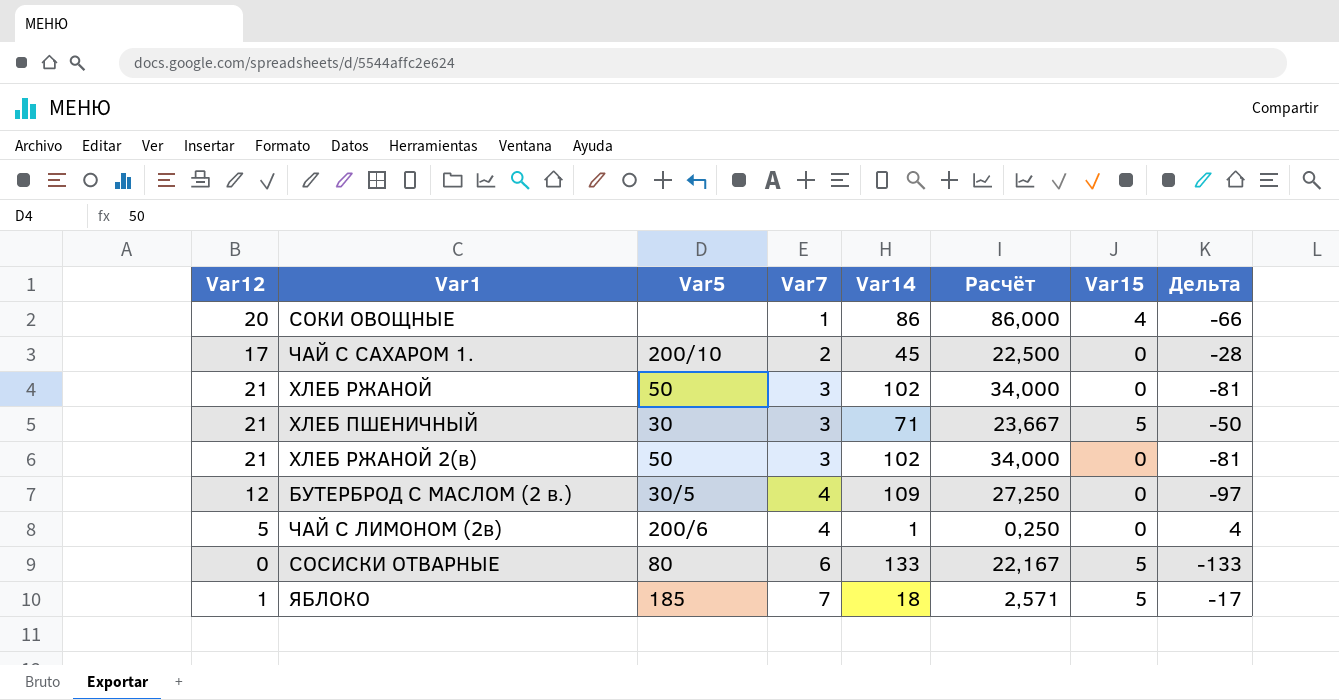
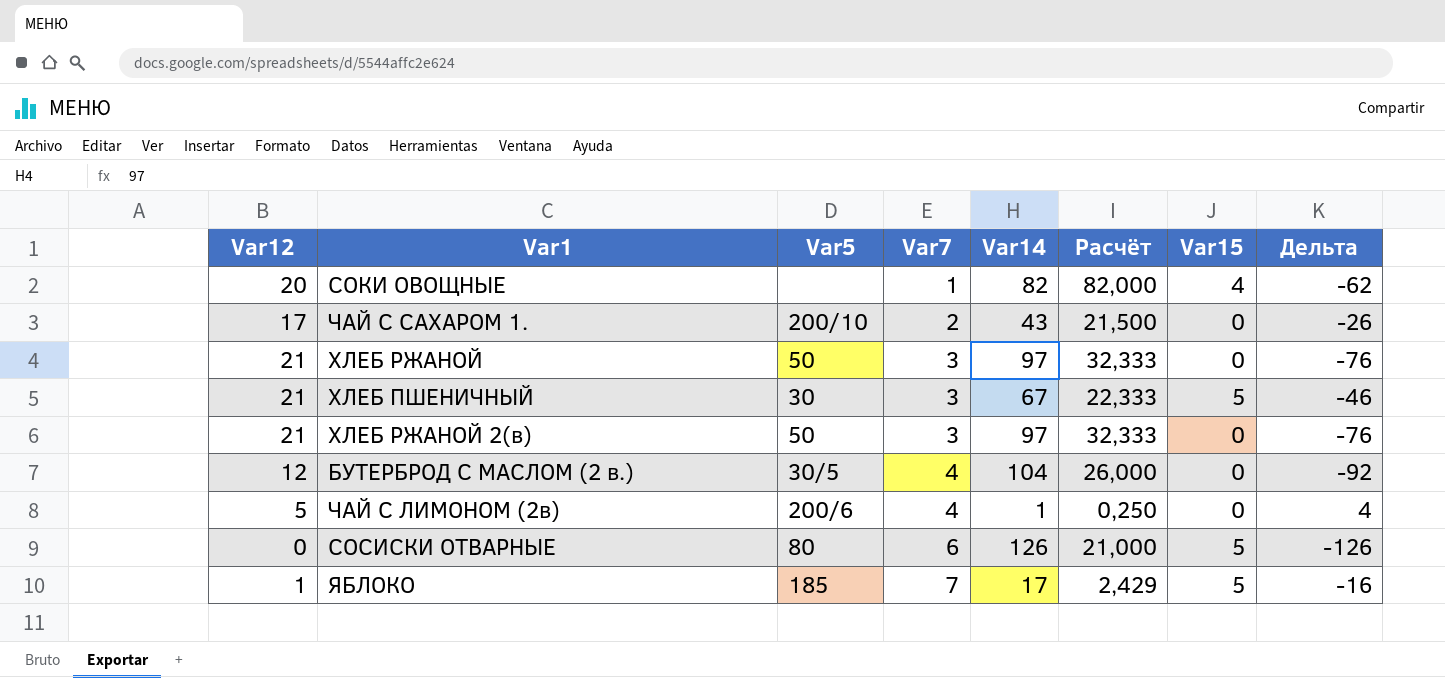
СОКИ ОВОЩНЫЕ | Var14: 86 -> 82
СОКИ ОВОЩНЫЕ | Расчёт: 86,000 -> 82,000
СОКИ ОВОЩНЫЕ | Дельта: -66 -> -62
ЧАЙ С САХАРОМ 1. | Var14: 45 -> 43
ЧАЙ С САХАРОМ 1. | Расчёт: 22,500 -> 21,500
ЧАЙ С САХАРОМ 1. | Дельта: -28 -> -26
ХЛЕБ РЖАНОЙ | Var14: 102 -> 97
ХЛЕБ РЖАНОЙ | Расчёт: 34,000 -> 32,333
ХЛЕБ РЖАНОЙ | Дельта: -81 -> -76
ХЛЕБ ПШЕНИЧНЫЙ | Var14: 71 -> 67
ХЛЕБ ПШЕНИЧНЫЙ | Расчёт: 23,667 -> 22,333
ХЛЕБ ПШЕНИЧНЫЙ | Дельта: -50 -> -46
ХЛЕБ РЖАНОЙ 2(в) | Var14: 102 -> 97
ХЛЕБ РЖАНОЙ 2(в) | Расчёт: 34,000 -> 32,333
ХЛЕБ РЖАНОЙ 2(в) | Дельта: -81 -> -76
БУТЕРБРОД С МАСЛОМ (2 в.) | Var14: 109 -> 104
БУТЕРБРОД С МАСЛОМ (2 в.) | Расчёт: 27,250 -> 26,000
БУТЕРБРОД С МАСЛОМ (2 в.) | Дельта: -97 -> -92
СОСИСКИ ОТВАРНЫЕ | Var14: 133 -> 126
СОСИСКИ ОТВАРНЫЕ | Расчёт: 22,167 -> 21,000
СОСИСКИ ОТВАРНЫЕ | Дельта: -133 -> -126
ЯБЛОКО | Var14: 18 -> 17
ЯБЛОКО | Расчёт: 2,571 -> 2,429
ЯБЛОКО | Дельта: -17 -> -16

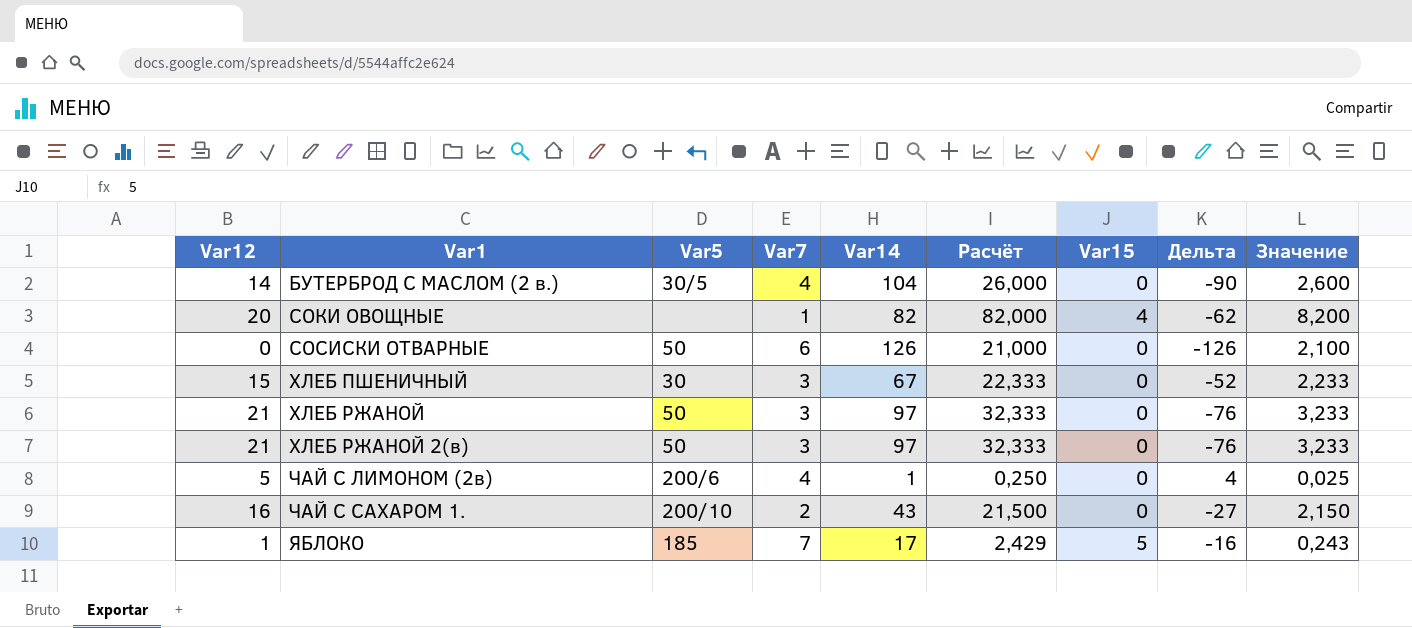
row order: Var7 ascending -> Var1 ascending
column Значение | formula: none -> [Расчёт] * 0,1
БУТЕРБРОД С МАСЛОМ (2 в.) | Var12: 12 -> 14
БУТЕРБРОД С МАСЛОМ (2 в.) | Дельта: -92 -> -90
СОСИСКИ ОТВАРНЫЕ | Var5: 80 -> 50
СОСИСКИ ОТВАРНЫЕ | Var15: 5 -> 0
ХЛЕБ ПШЕНИЧНЫЙ | Var12: 21 -> 15
ХЛЕБ ПШЕНИЧНЫЙ | Var15: 5 -> 0
ХЛЕБ ПШЕНИЧНЫЙ | Дельта: -46 -> -52
ЧАЙ С САХАРОМ 1. | Var12: 17 -> 16
ЧАЙ С САХАРОМ 1. | Дельта: -26 -> -27

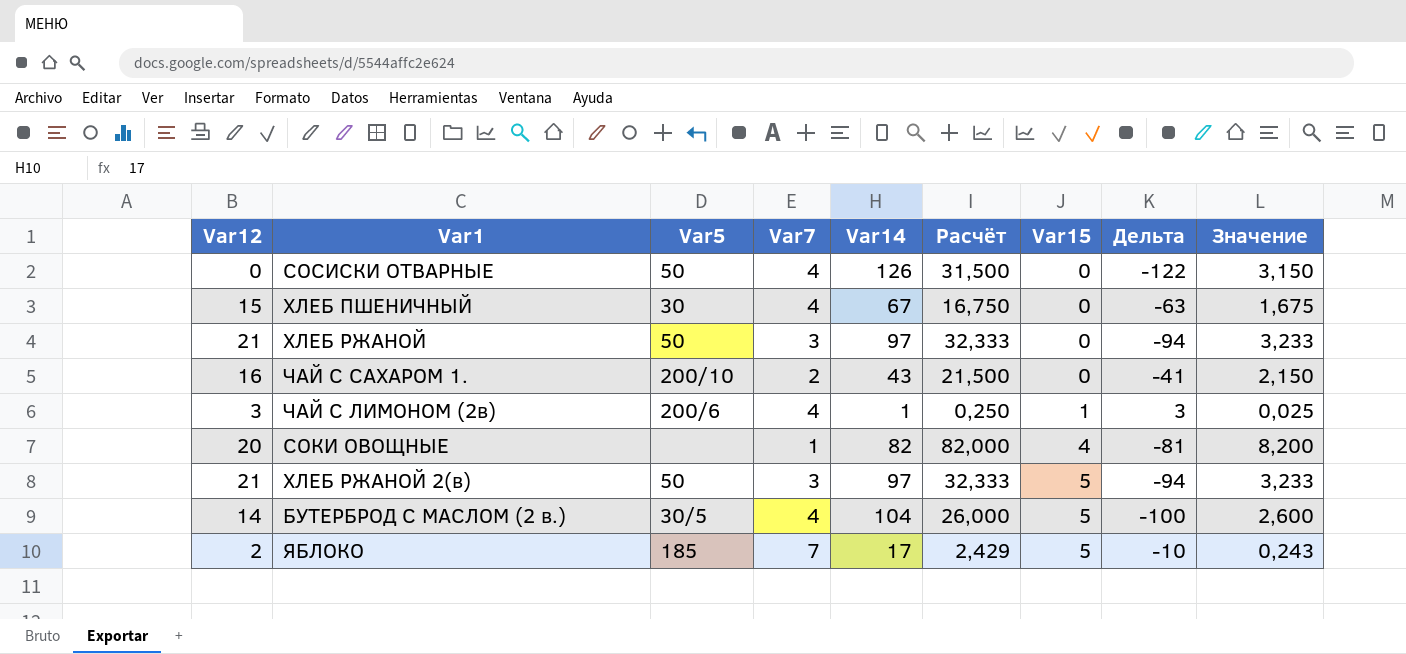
row order: Var1 ascending -> Var15 ascending
column Дельта | formula: [Var12] - [Var14] -> [Var7] - [Var14]
СОСИСКИ ОТВАРНЫЕ | Var7: 6 -> 4
СОСИСКИ ОТВАРНЫЕ | Расчёт: 21,000 -> 31,500
СОСИСКИ ОТВАРНЫЕ | Значение: 2,100 -> 3,150
ХЛЕБ ПШЕНИЧНЫЙ | Var7: 3 -> 4
ХЛЕБ ПШЕНИЧНЫЙ | Расчёт: 22,333 -> 16,750
ХЛЕБ ПШЕНИЧНЫЙ | Значение: 2,233 -> 1,675
ЧАЙ С ЛИМОНОМ (2в) | Var12: 5 -> 3
ЧАЙ С ЛИМОНОМ (2в) | Var15: 0 -> 1
ХЛЕБ РЖАНОЙ 2(в) | Var15: 0 -> 5
БУТЕРБРОД С МАСЛОМ (2 в.) | Var15: 0 -> 5
ЯБЛОКО | Var12: 1 -> 2

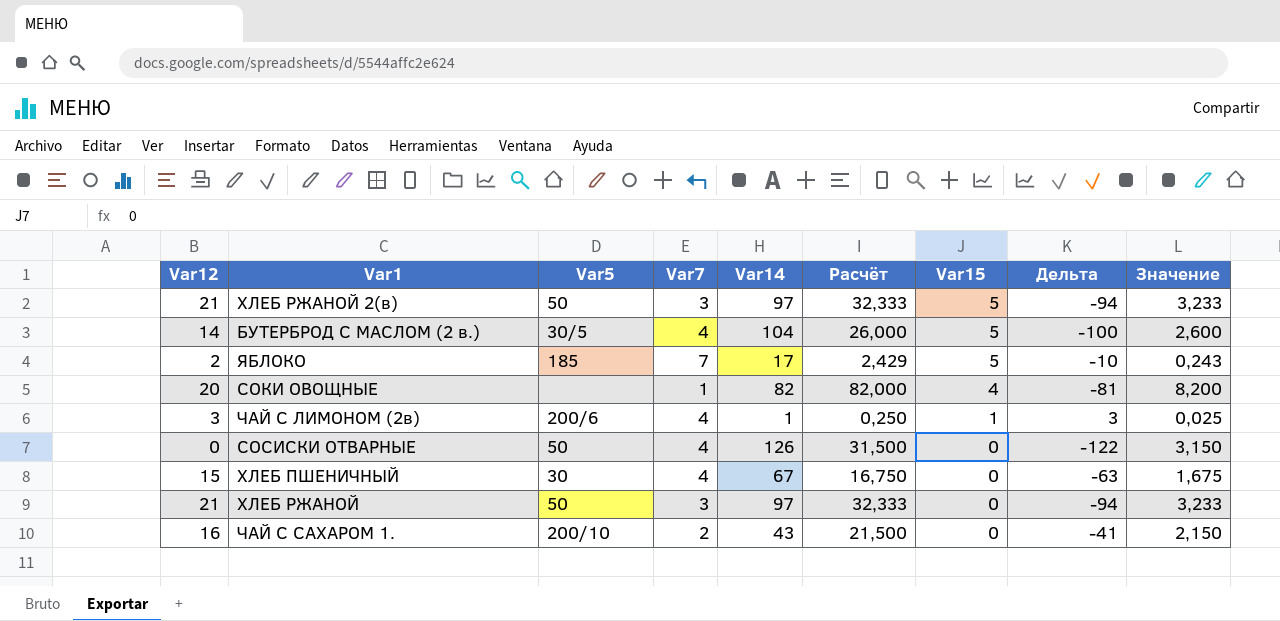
row order: Var15 ascending -> Var15 descending

